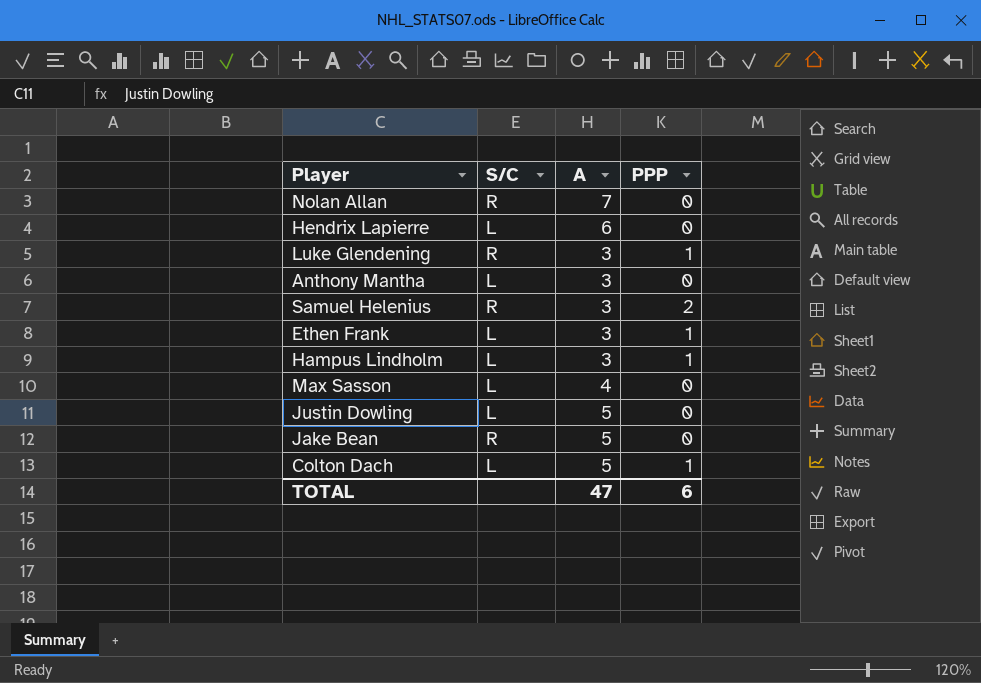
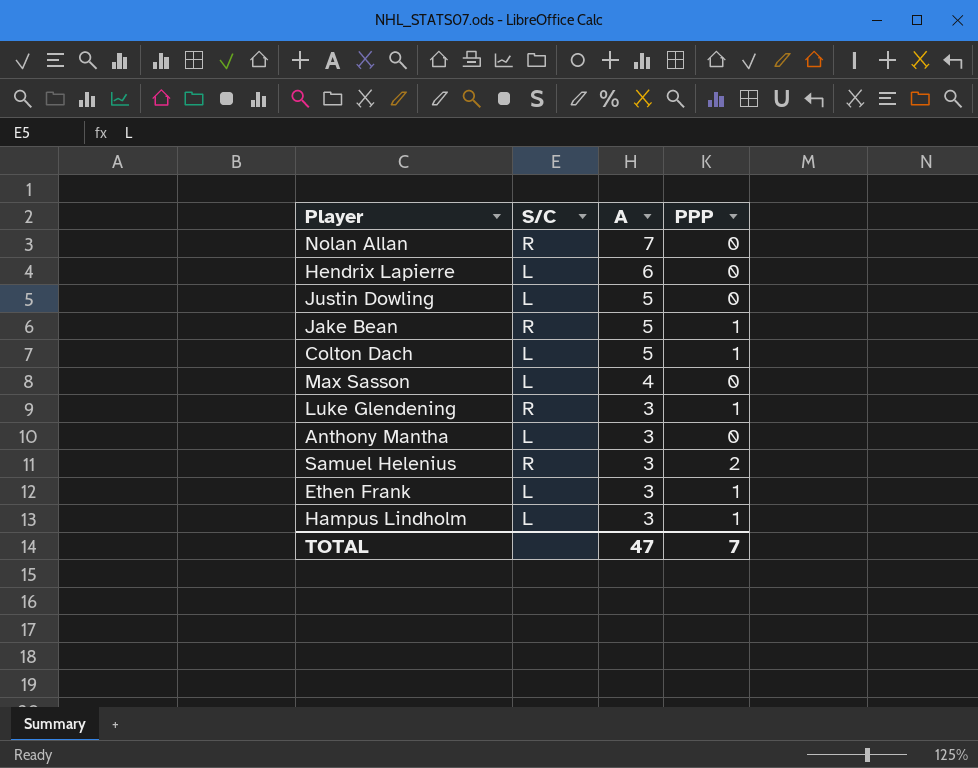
row order: none -> A descending
Jake Bean | PPP: 0 -> 1
TOTAL | PPP: 6 -> 7

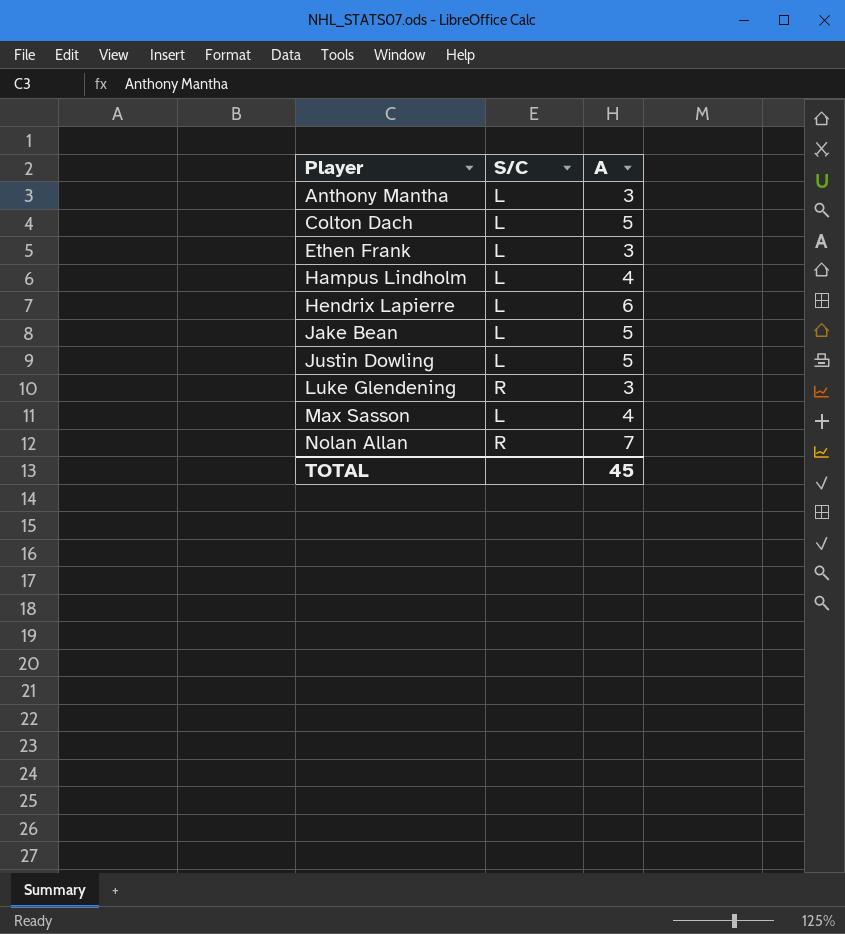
row order: A descending -> Player ascending
column PPP | position: 4 -> none
row Samuel Helenius: R | 3 | 2 -> none
Hampus Lindholm | A: 3 -> 4
Jake Bean | S/C: R -> L
TOTAL | A: 47 -> 45

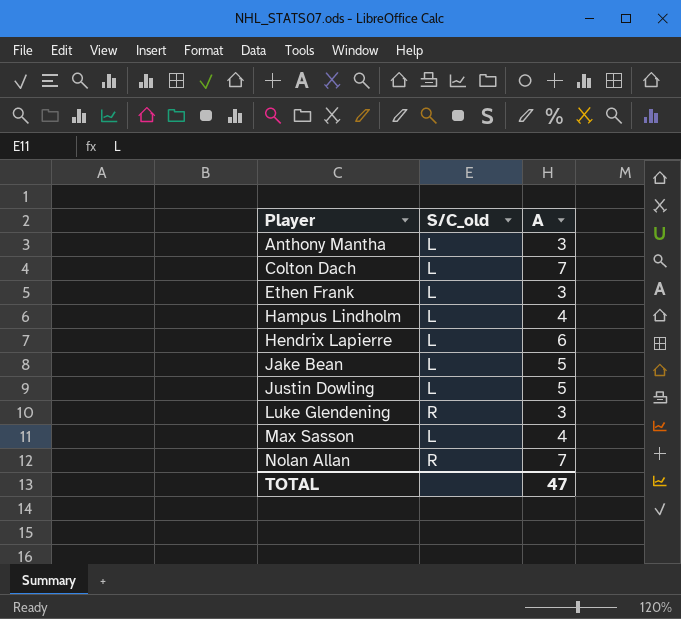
column name: S/C -> S/C_old
Colton Dach | A: 5 -> 7
TOTAL | A: 45 -> 47

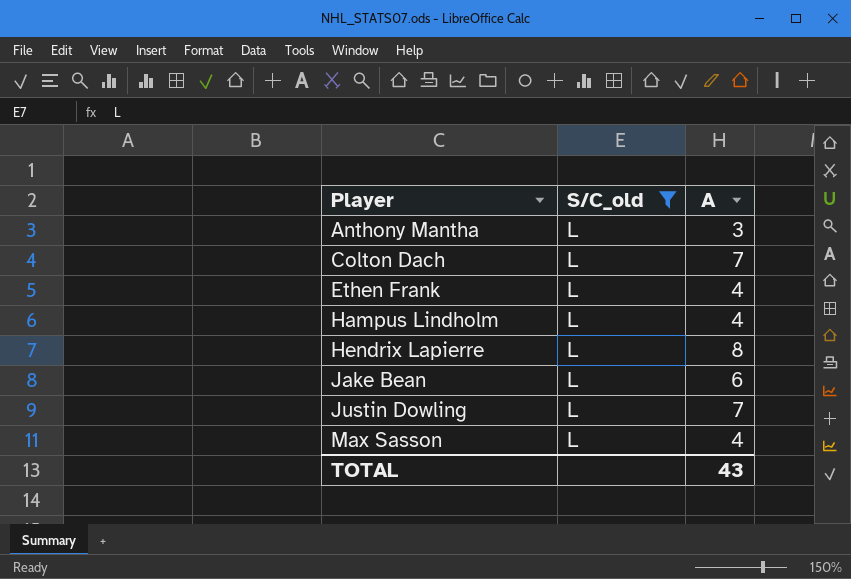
filter: none -> S/C_old = L
Ethen Frank | A: 3 -> 4
Hendrix Lapierre | A: 6 -> 8
Jake Bean | A: 5 -> 6
Justin Dowling | A: 5 -> 7
TOTAL | A: 47 -> 43

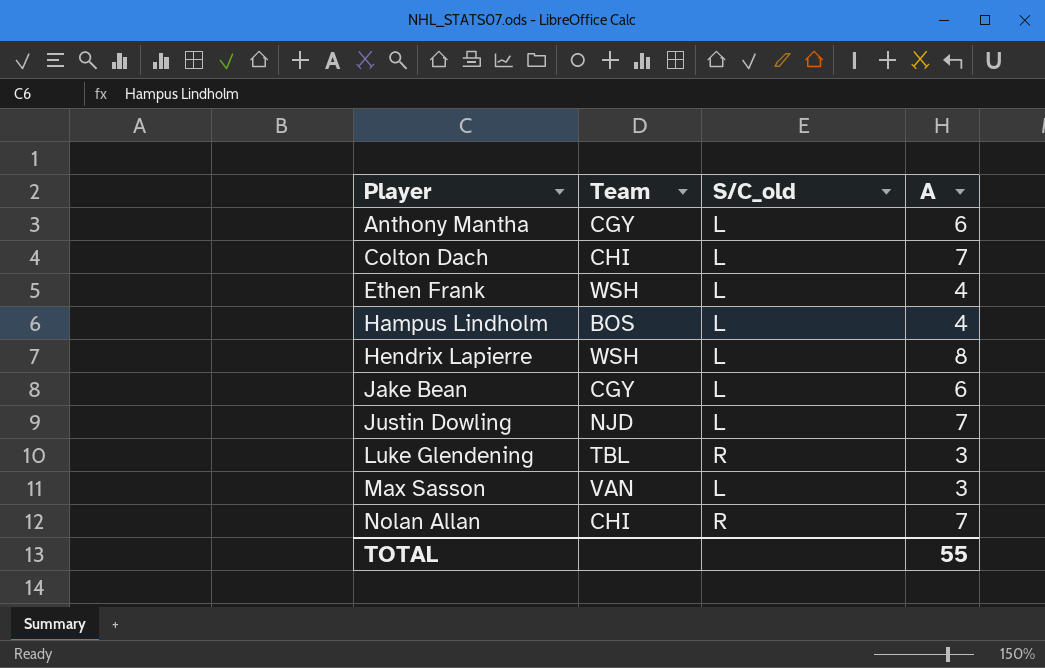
filter: S/C_old = L -> none
column Team | position: none -> 2
Anthony Mantha | A: 3 -> 6
Max Sasson | A: 4 -> 3
TOTAL | A: 43 -> 55

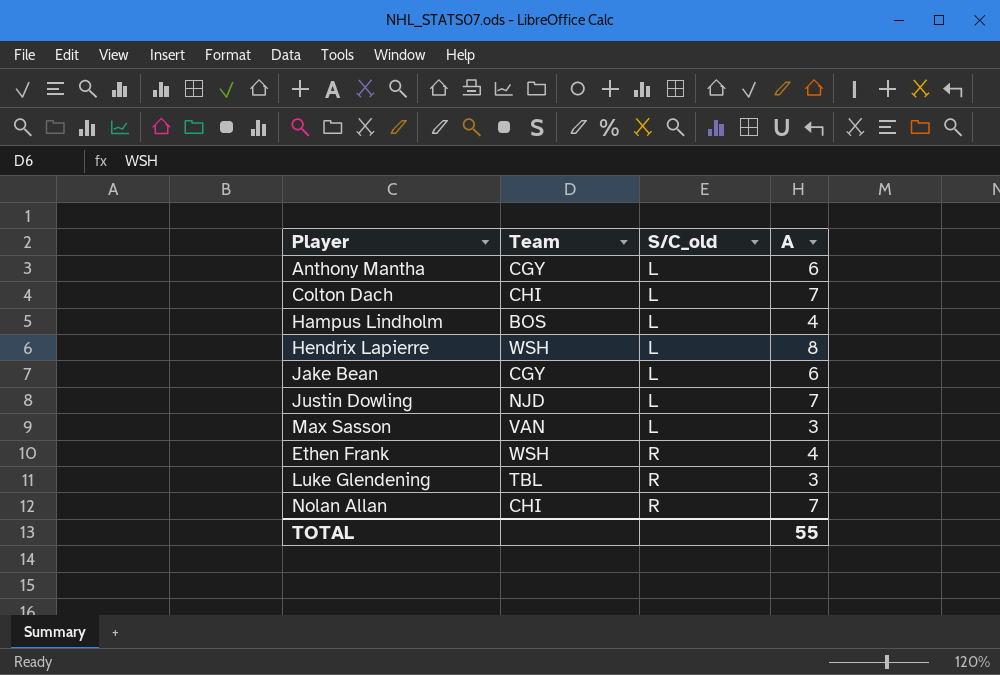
row order: Player ascending -> S/C_old ascending
Ethen Frank | S/C_old: L -> R

